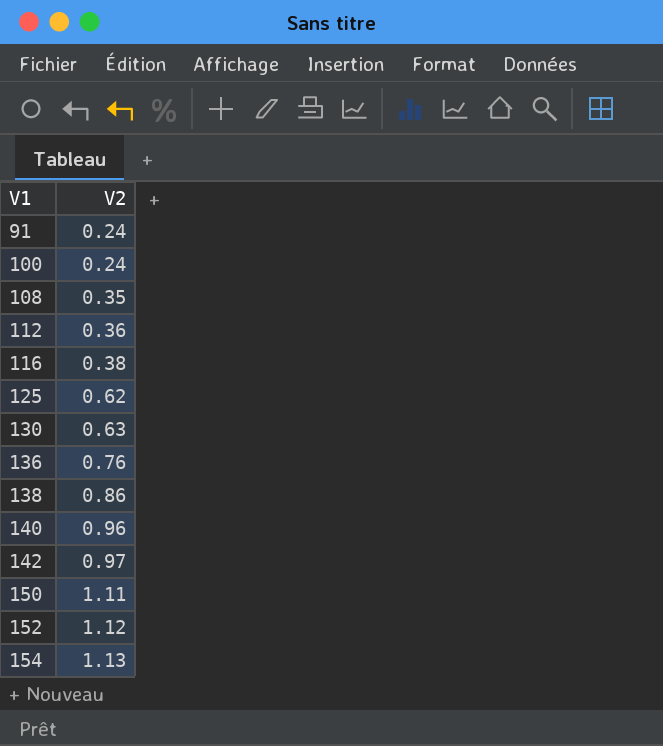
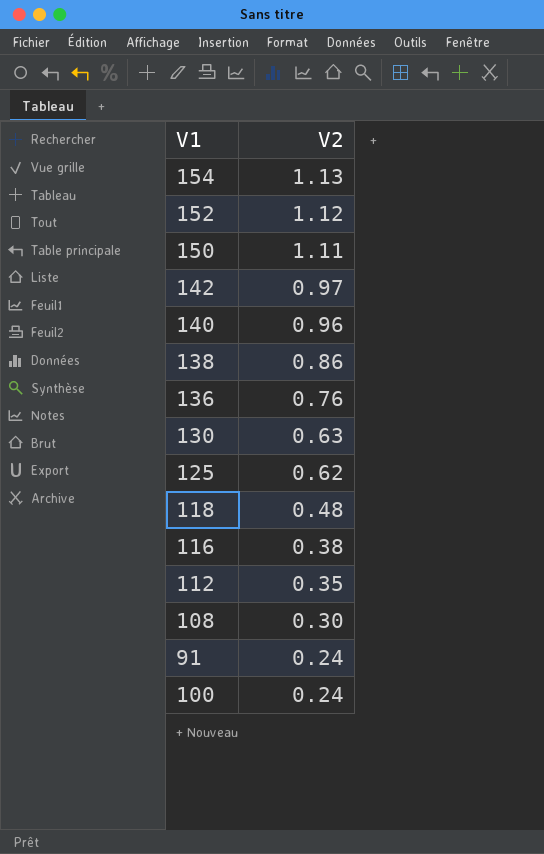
row order: V1 ascending -> V2 descending
row 118: none -> 0.48
112 | V2: 0.36 -> 0.35
108 | V2: 0.35 -> 0.30

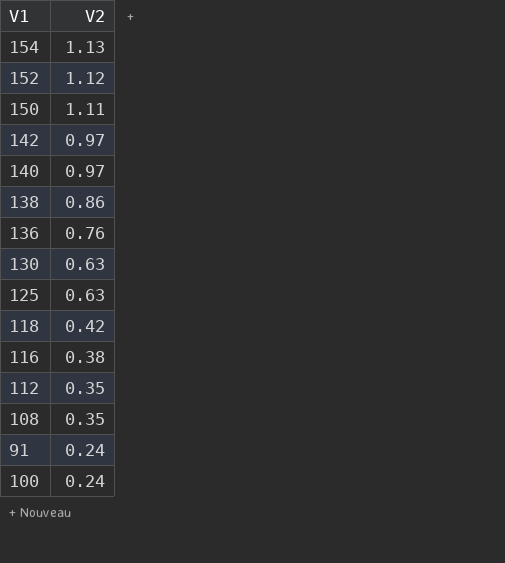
140 | V2: 0.96 -> 0.97
125 | V2: 0.62 -> 0.63
118 | V2: 0.48 -> 0.42
108 | V2: 0.30 -> 0.35

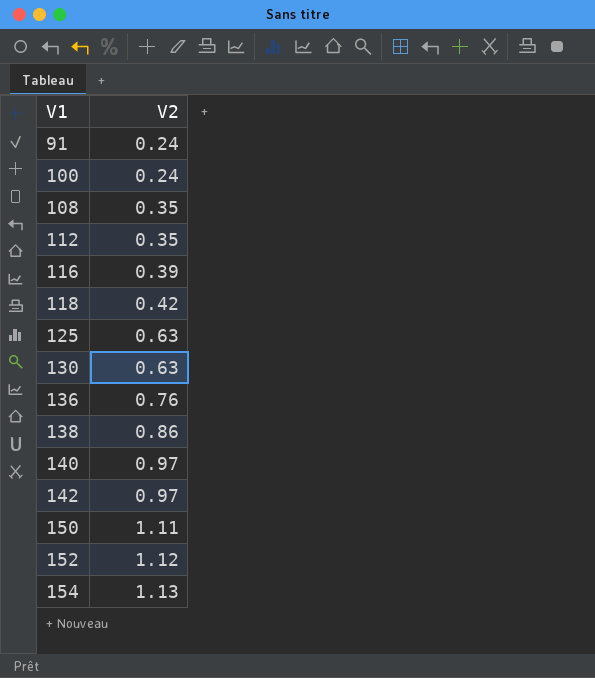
row order: V2 descending -> V1 ascending
116 | V2: 0.38 -> 0.39

